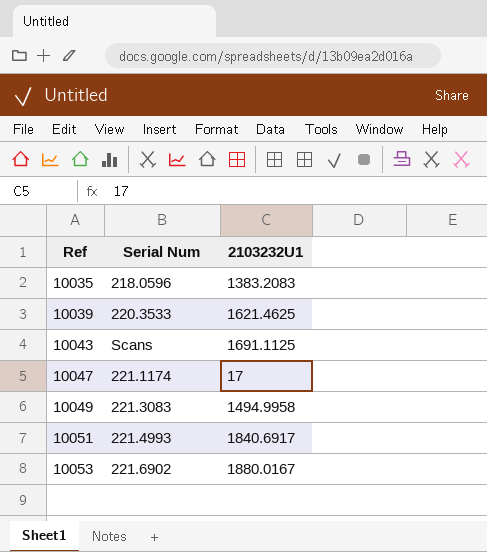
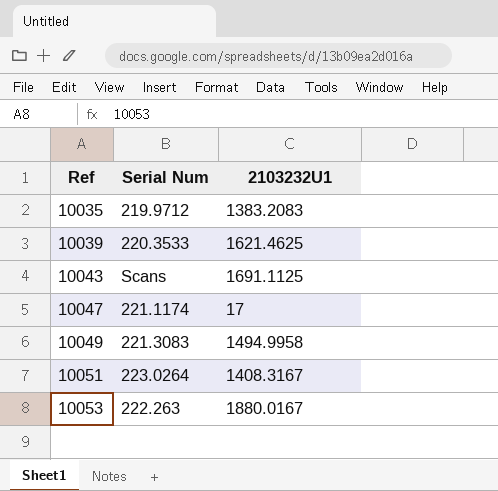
10035 | Serial Num: 218.0596 -> 219.9712
10051 | Serial Num: 221.4993 -> 223.0264
10051 | 2103232U1: 1840.6917 -> 1408.3167
10053 | Serial Num: 221.6902 -> 222.263

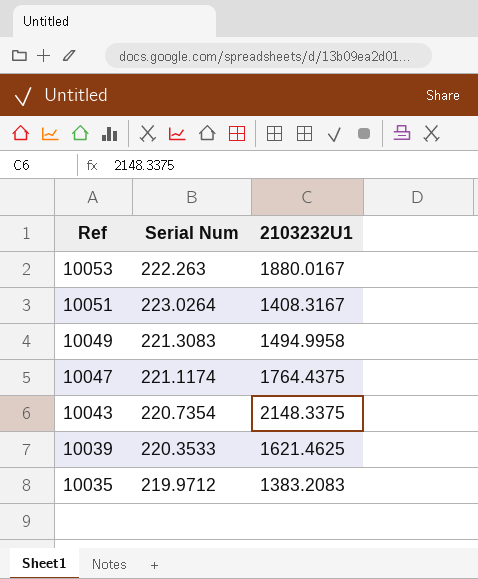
row order: Ref ascending -> Ref descending
10047 | 2103232U1: 17 -> 1764.4375
10043 | Serial Num: Scans -> 220.7354
10043 | 2103232U1: 1691.1125 -> 2148.3375

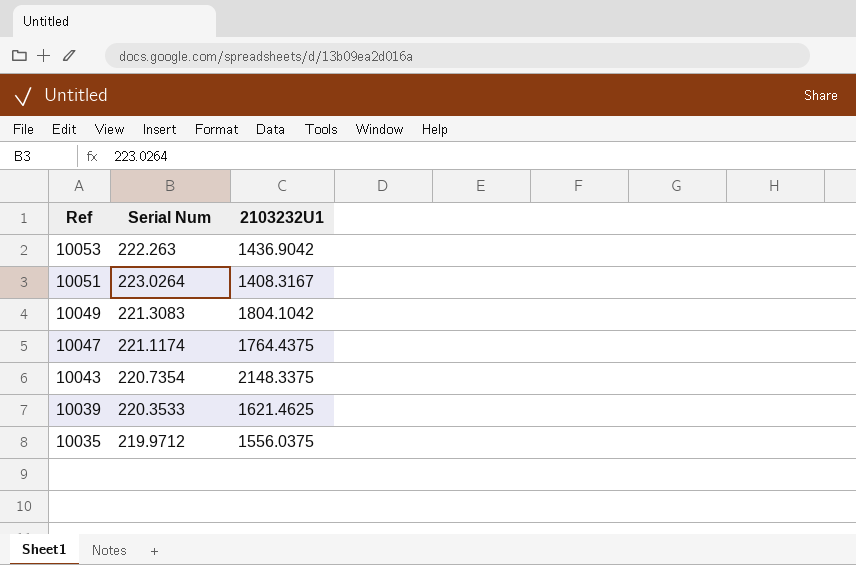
10053 | 2103232U1: 1880.0167 -> 1436.9042
10049 | 2103232U1: 1494.9958 -> 1804.1042
10035 | 2103232U1: 1383.2083 -> 1556.0375

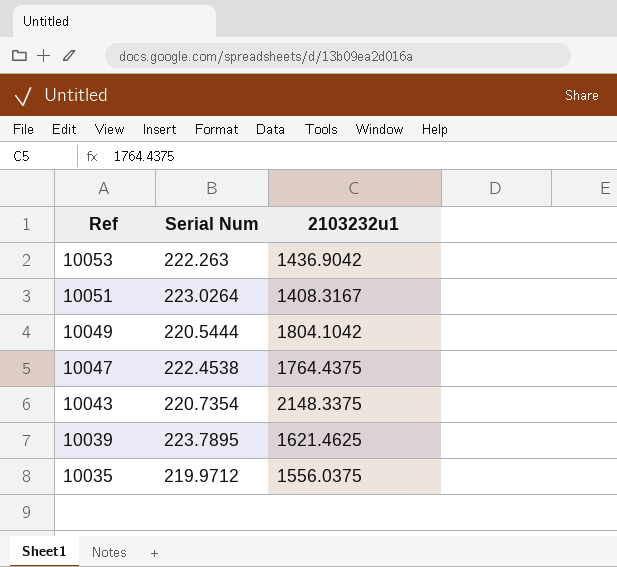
column name: 2103232U1 -> 2103232u1
10049 | Serial Num: 221.3083 -> 220.5444
10047 | Serial Num: 221.1174 -> 222.4538
10039 | Serial Num: 220.3533 -> 223.7895

